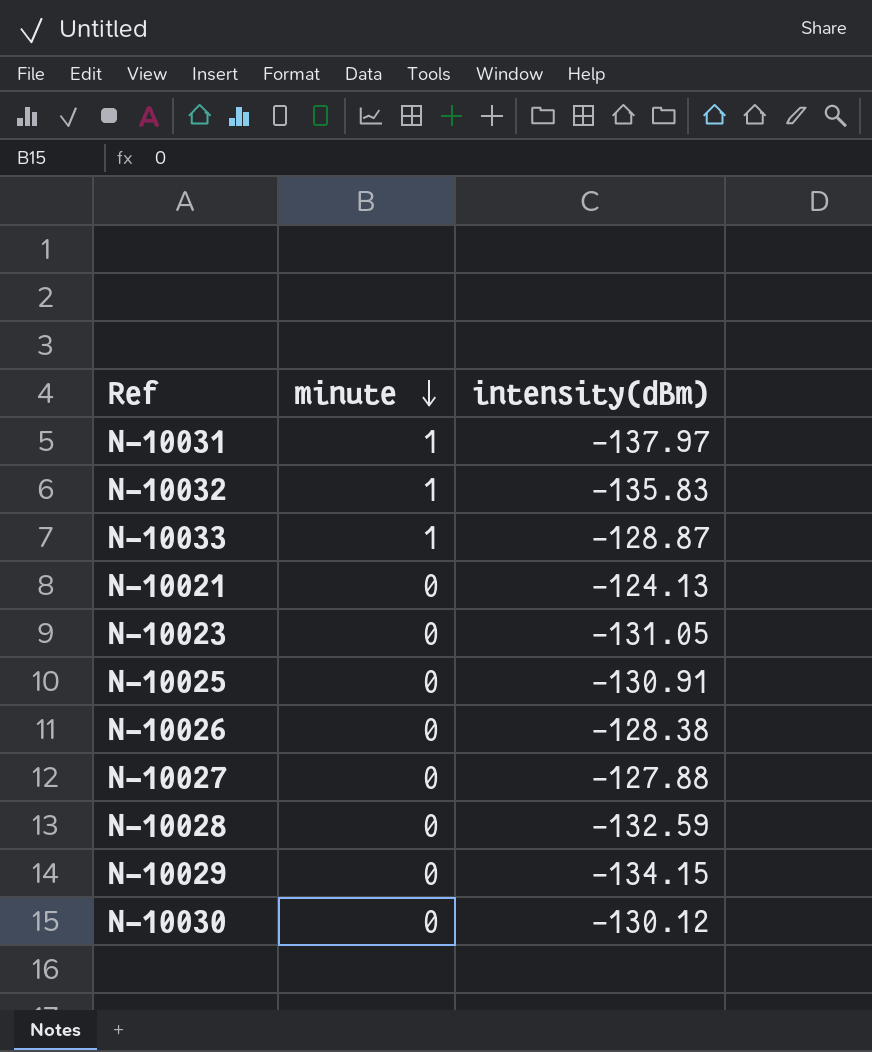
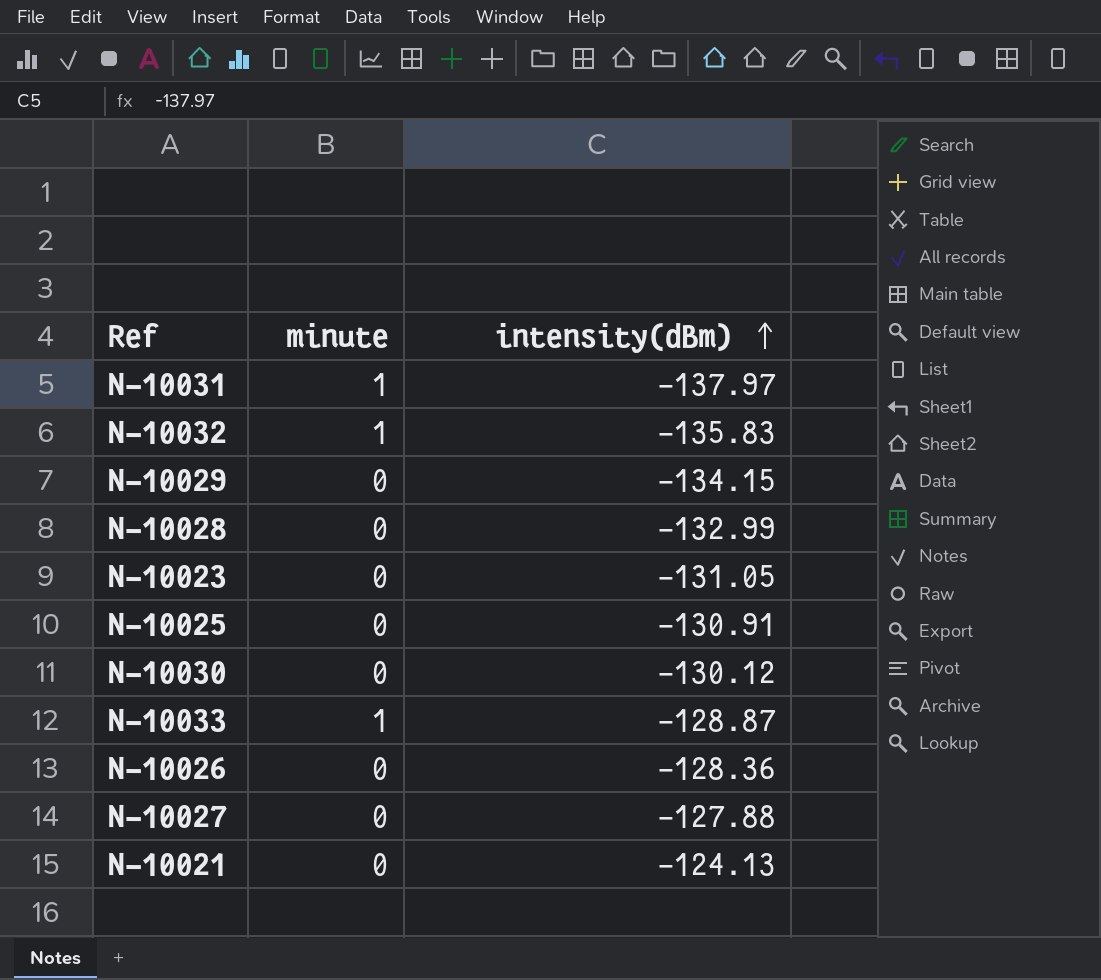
row order: minute descending -> intensity(dBm) ascending
N-10028 | intensity(dBm): -132.59 -> -132.99
N-10026 | intensity(dBm): -128.38 -> -128.36

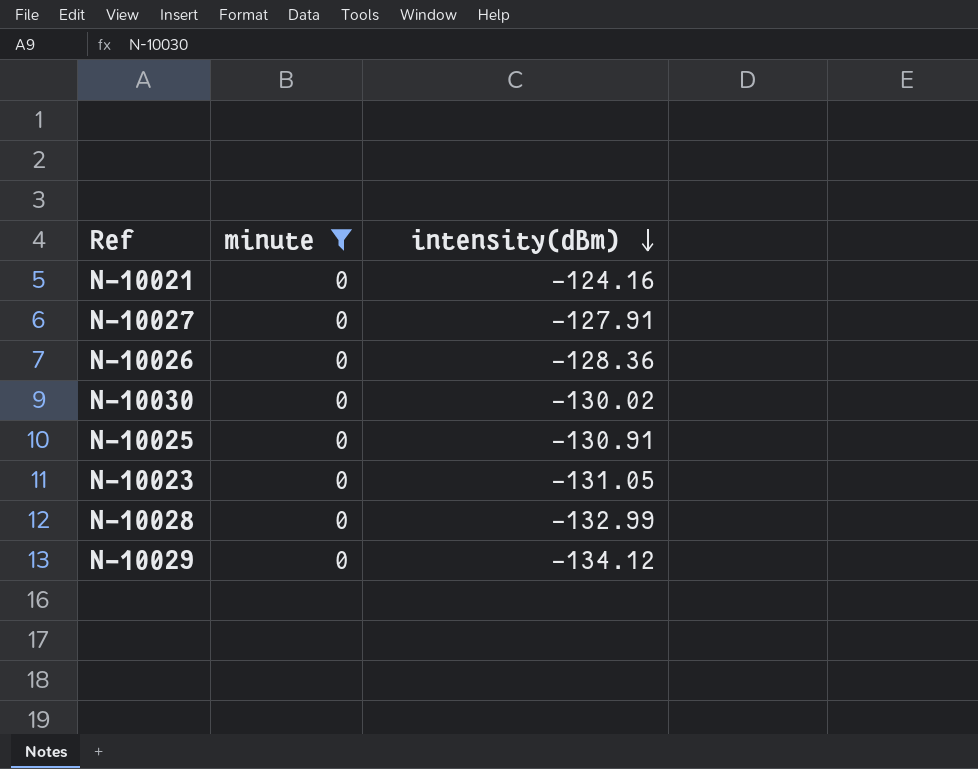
filter: none -> minute = 0
row order: intensity(dBm) ascending -> intensity(dBm) descending
N-10021 | intensity(dBm): -124.13 -> -124.16
N-10027 | intensity(dBm): -127.88 -> -127.91
N-10030 | intensity(dBm): -130.12 -> -130.02
N-10029 | intensity(dBm): -134.15 -> -134.12

